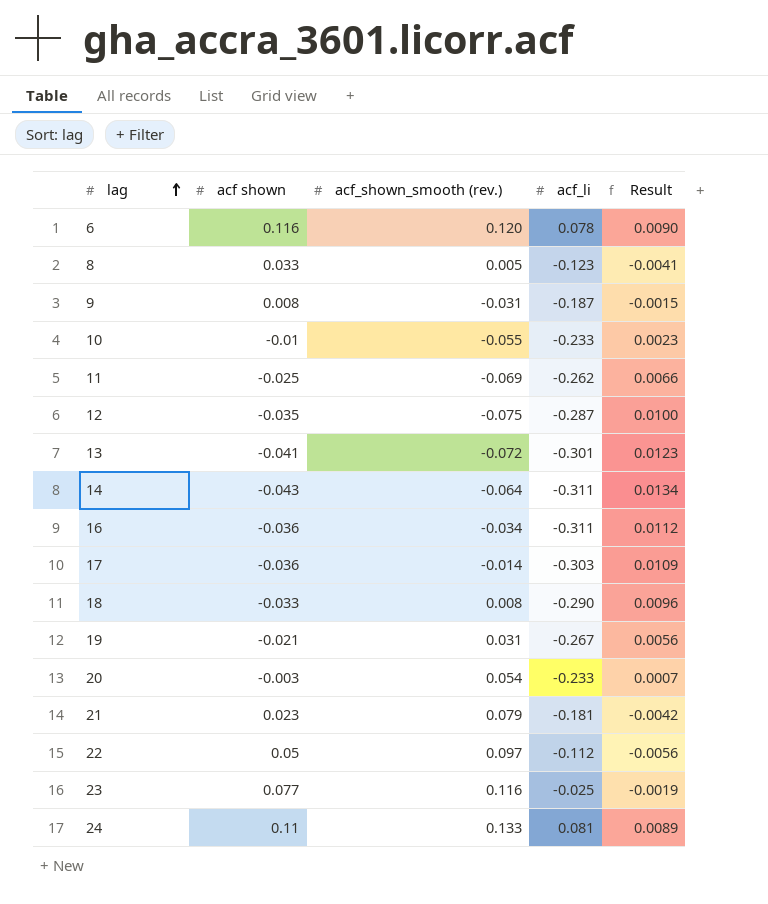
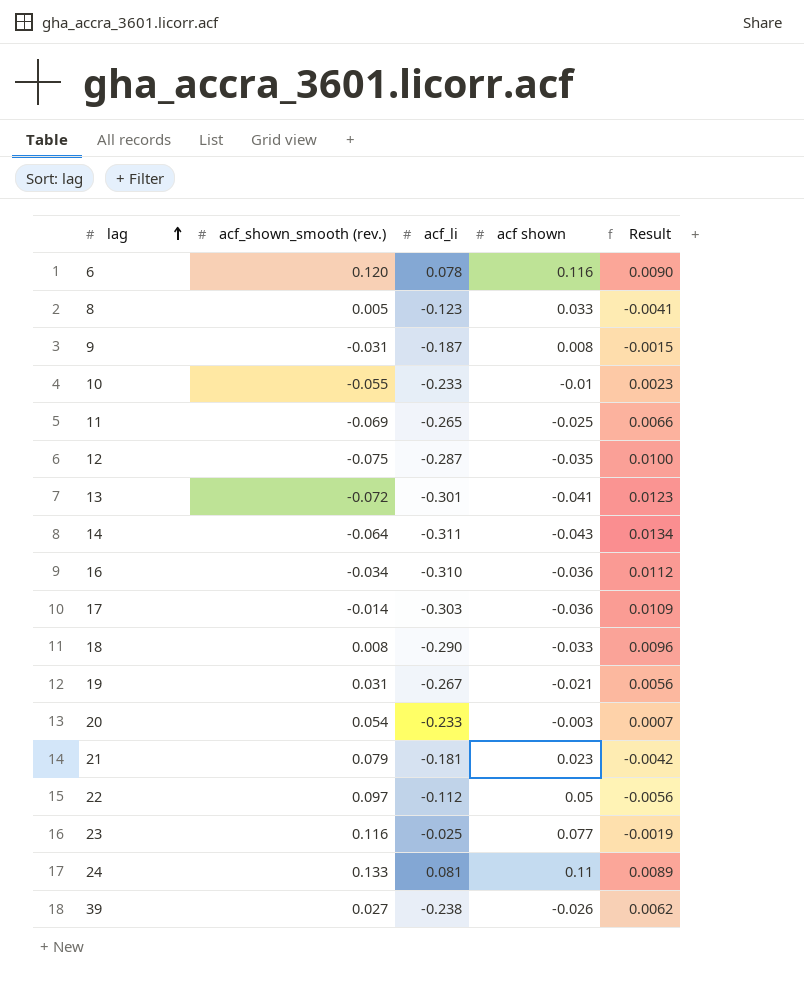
column acf shown | position: 2 -> 4
11 | acf_li: -0.262 -> -0.265
16 | acf_li: -0.311 -> -0.310
row 39: none -> 0.027 | -0.238 | -0.026 | 0.0062

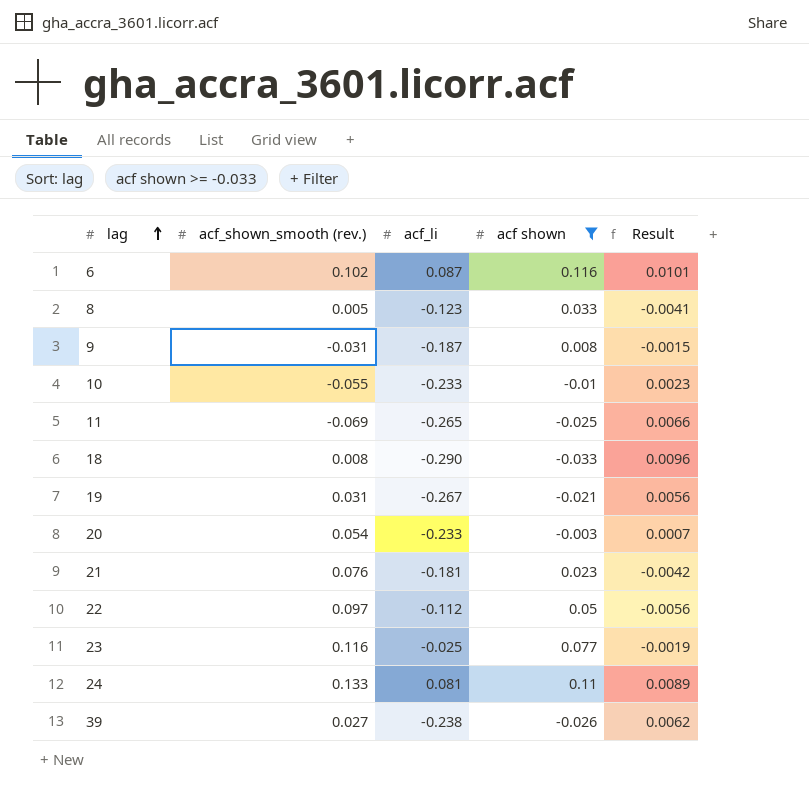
filter: none -> acf shown >= -0.033
6 | acf_shown_smooth (rev.): 0.120 -> 0.102
6 | acf_li: 0.078 -> 0.087
6 | Result: 0.0090 -> 0.0101
21 | acf_shown_smooth (rev.): 0.079 -> 0.076

